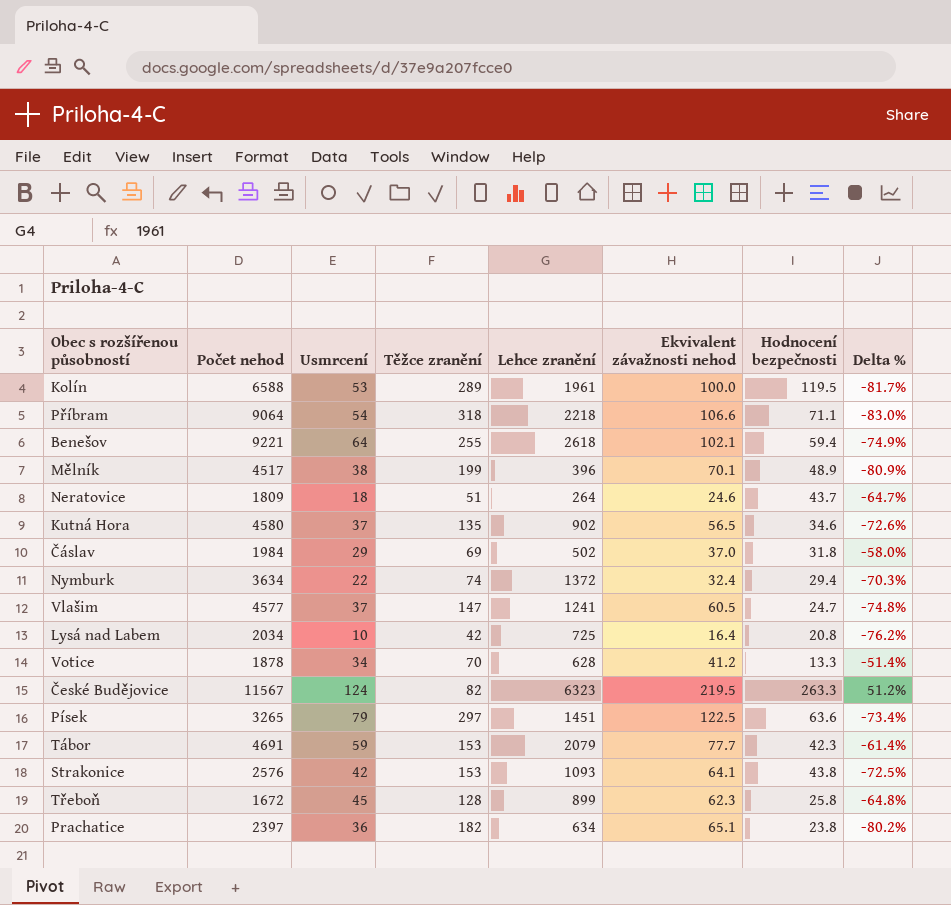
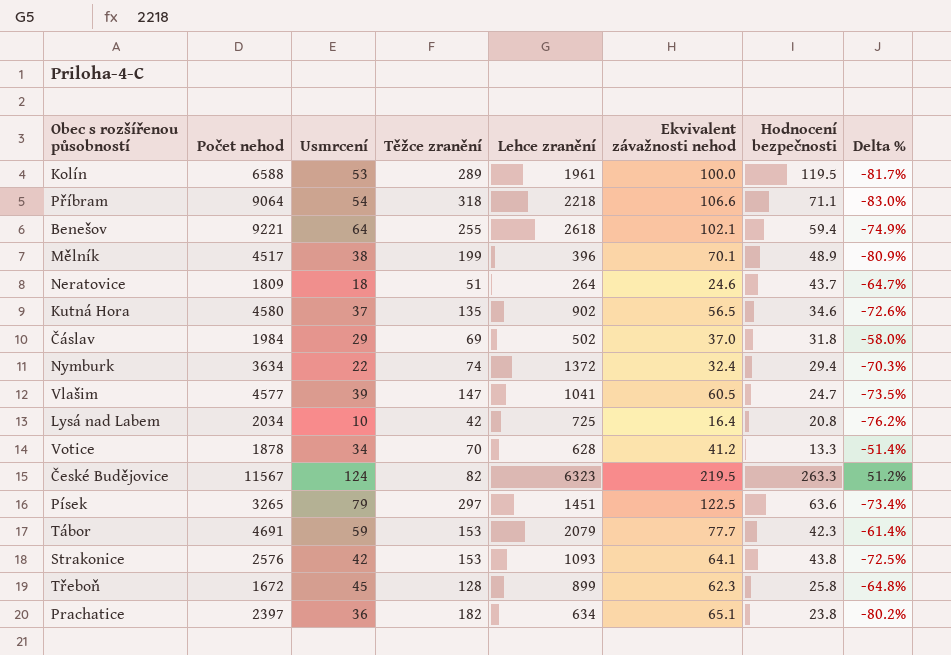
Vlašim | Usmrcení: 37 -> 39
Vlašim | Lehce zranění: 1241 -> 1041
Vlašim | Delta %: -74.8% -> -73.5%

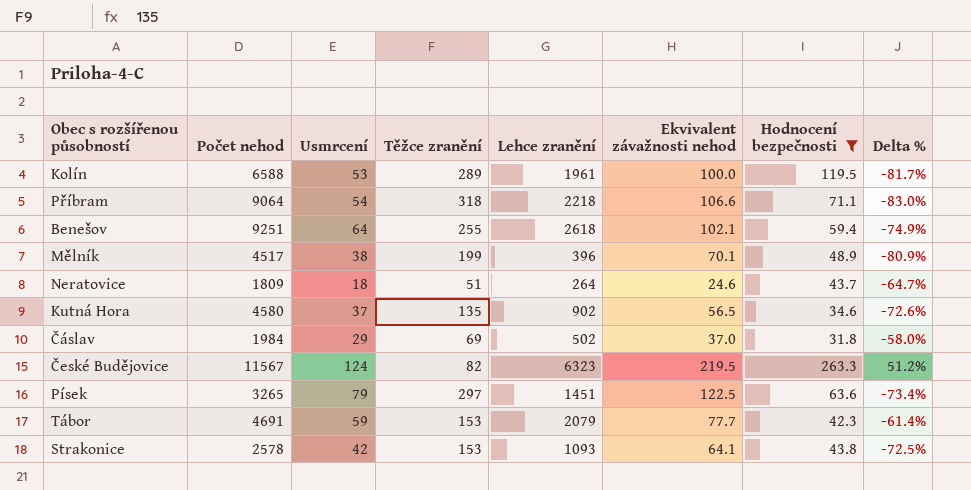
filter: none -> Hodnocení bezpečnosti >= 31.8
Benešov | Počet nehod: 9221 -> 9251
Strakonice | Počet nehod: 2576 -> 2578

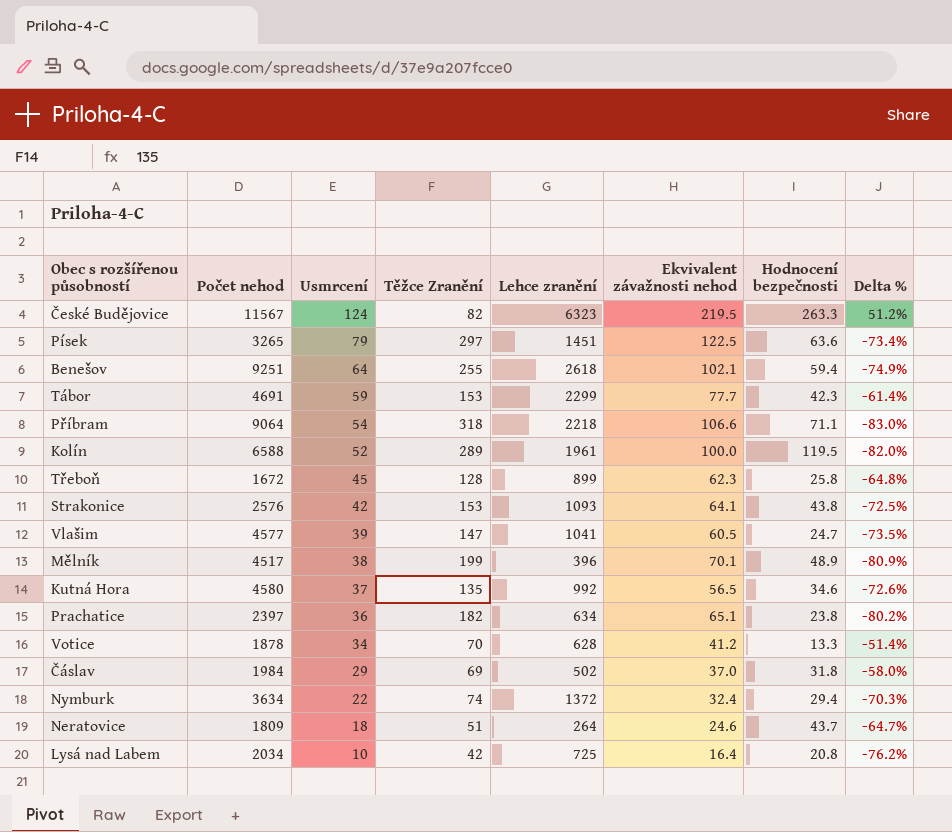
filter: Hodnocení bezpečnosti >= 31.8 -> none
row order: none -> Usmrcení descending
column name: Těžce zranění -> Těžce Zranění
Tábor | Lehce zranění: 2079 -> 2299
Kolín | Usmrcení: 53 -> 52
Kolín | Delta %: -81.7% -> -82.0%
Strakonice | Počet nehod: 2578 -> 2576
Kutná Hora | Lehce zranění: 902 -> 992

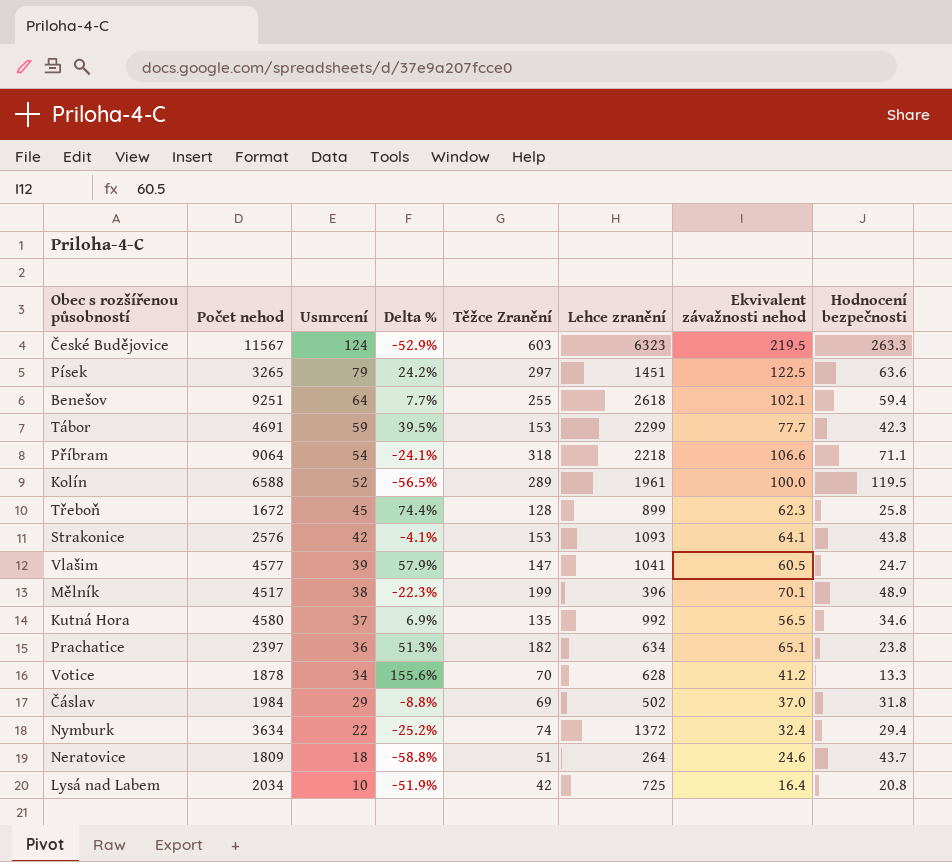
column Delta % | formula: ([Usmrcení] - [Těžce Zranění]) / [Těžce Zranění] -> ([Usmrcení] - [Hodnocení bezpečnosti]) / [Hodnocení bezpečnosti]
column Delta % | position: 8 -> 4
České Budějovice | Těžce Zranění: 82 -> 603

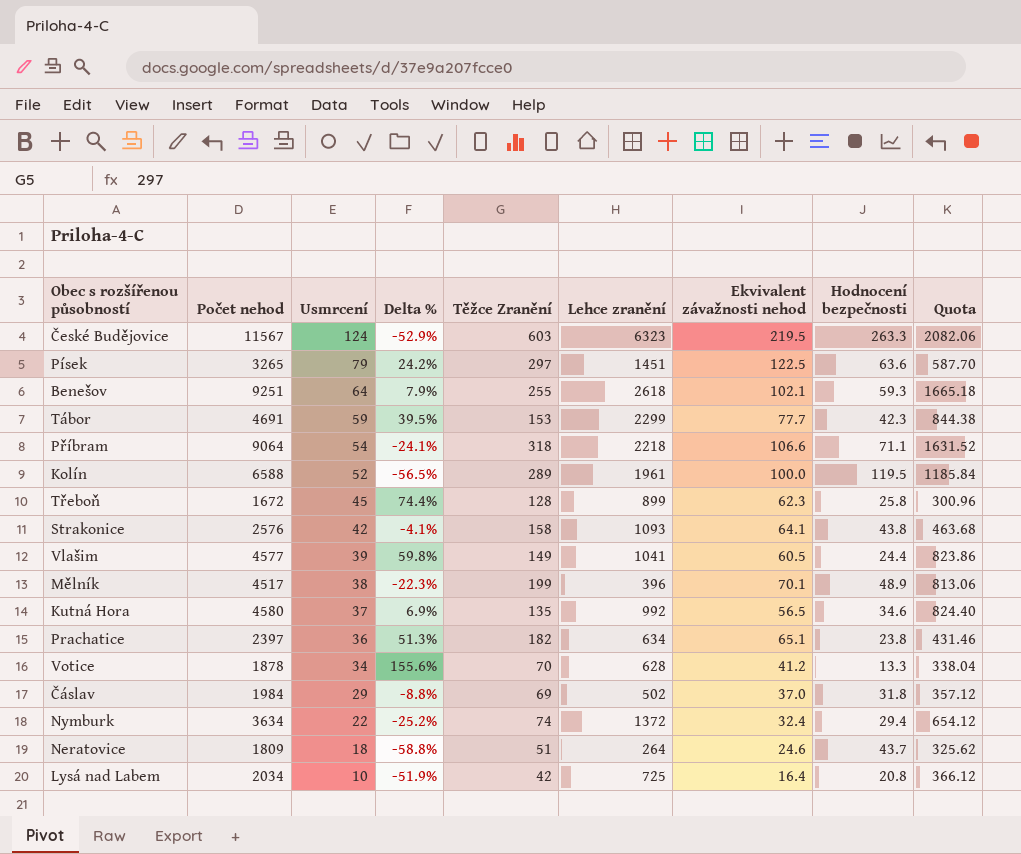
column Quota | formula: none -> [Počet nehod] * 0.18
Benešov | Delta %: 7.7% -> 7.9%
Benešov | Hodnocení bezpečnosti: 59.4 -> 59.3
Strakonice | Těžce Zranění: 153 -> 158
Vlašim | Delta %: 57.9% -> 59.8%
Vlašim | Těžce Zranění: 147 -> 149
Vlašim | Hodnocení bezpečnosti: 24.7 -> 24.4

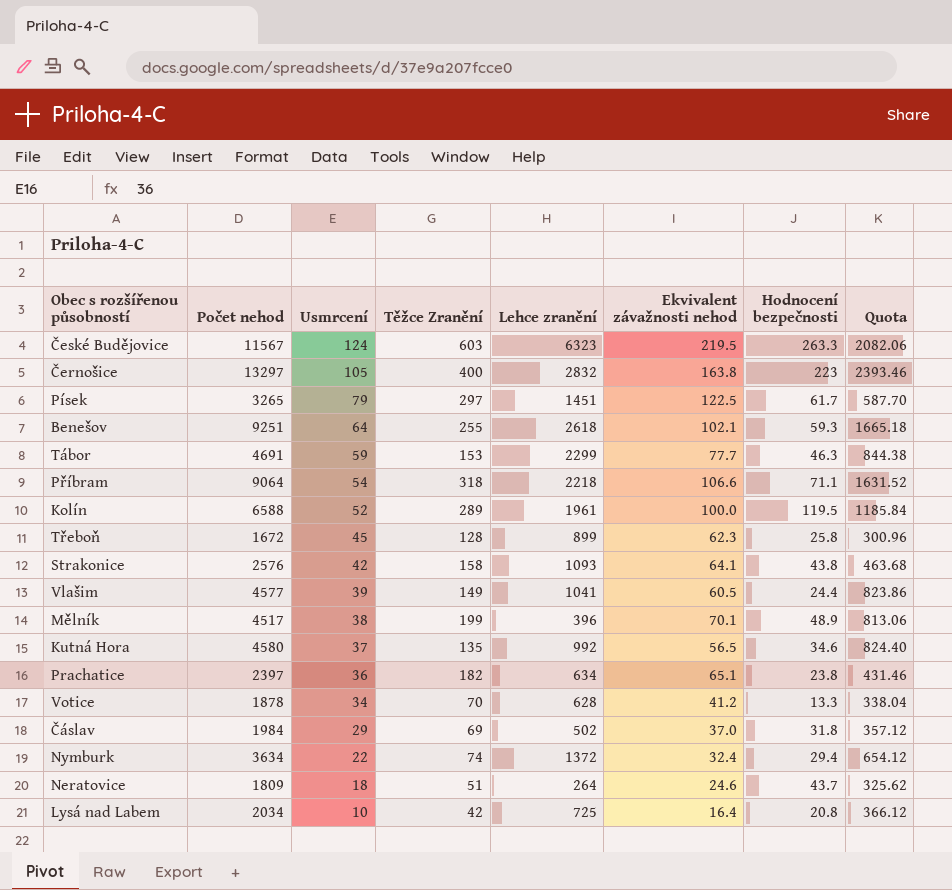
column Delta % | formula: ([Usmrcení] - [Hodnocení bezpečnosti]) / [Hodnocení bezpečnosti] -> none
row Černošice: none -> 13297 | 105 | 400 | 2832 | 163.8 | 223 | 2393.46
Písek | Hodnocení bezpečnosti: 63.6 -> 61.7
Tábor | Hodnocení bezpečnosti: 42.3 -> 46.3

